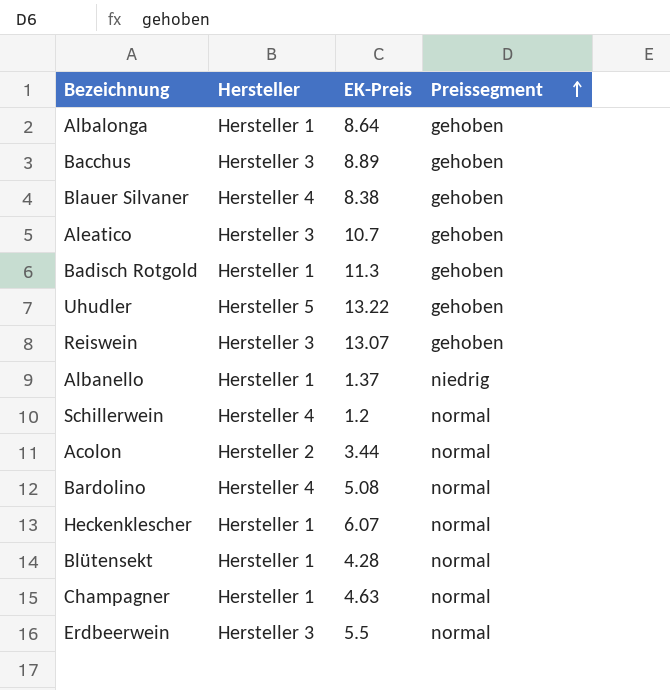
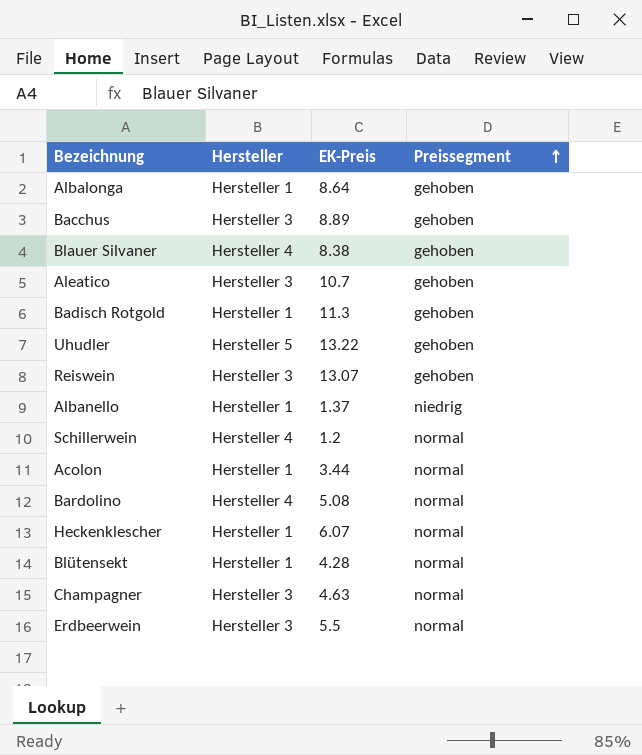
Acolon | Hersteller: Hersteller 2 -> Hersteller 1
Champagner | Hersteller: Hersteller 1 -> Hersteller 3

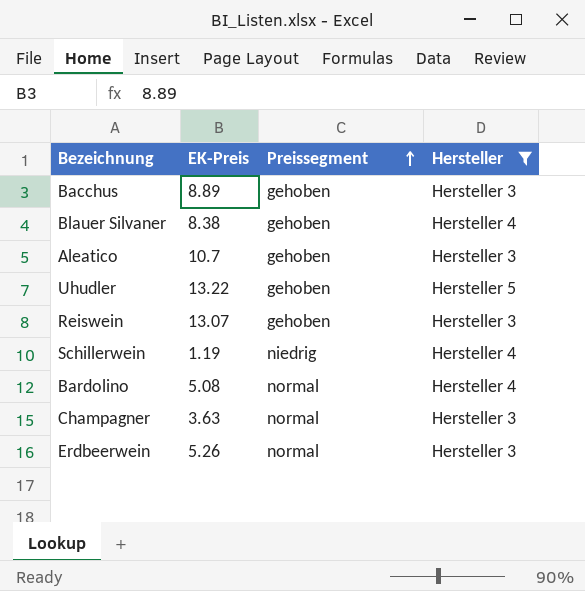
filter: none -> Hersteller != Hersteller 1
column Hersteller | position: 2 -> 4
Schillerwein | EK-Preis: 1.2 -> 1.19
Schillerwein | Preissegment: normal -> niedrig
Champagner | EK-Preis: 4.63 -> 3.63
Erdbeerwein | EK-Preis: 5.5 -> 5.26

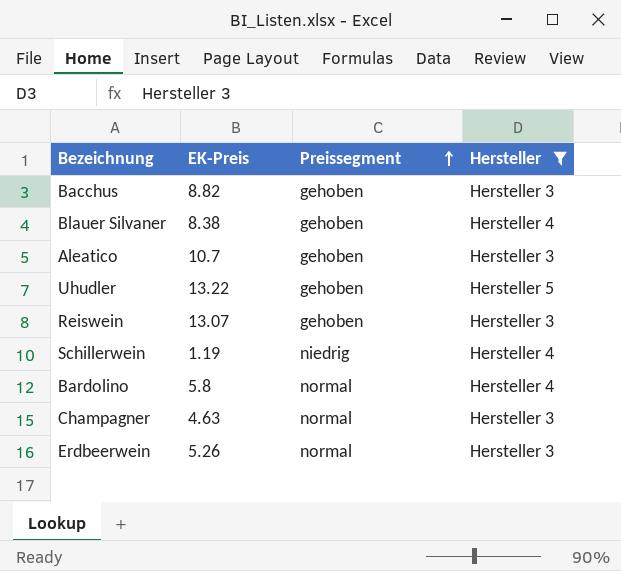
Bacchus | EK-Preis: 8.89 -> 8.82
Bardolino | EK-Preis: 5.08 -> 5.8
Champagner | EK-Preis: 3.63 -> 4.63

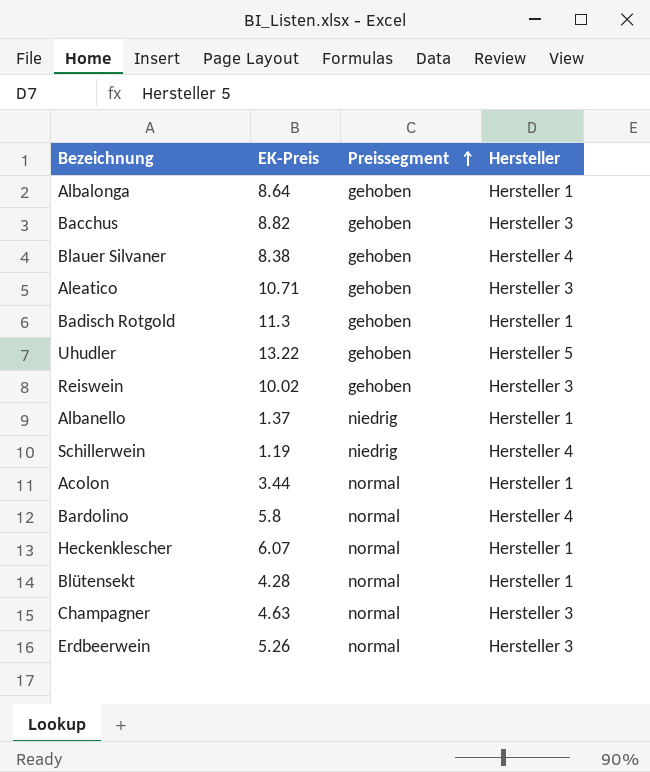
filter: Hersteller != Hersteller 1 -> none
Aleatico | EK-Preis: 10.7 -> 10.71
Reiswein | EK-Preis: 13.07 -> 10.02

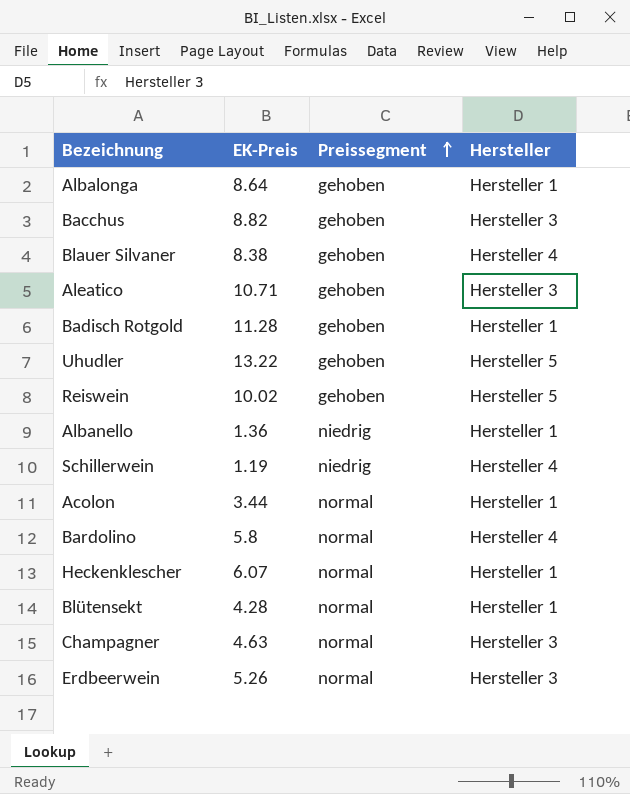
Badisch Rotgold | EK-Preis: 11.3 -> 11.28
Reiswein | Hersteller: Hersteller 3 -> Hersteller 5
Albanello | EK-Preis: 1.37 -> 1.36

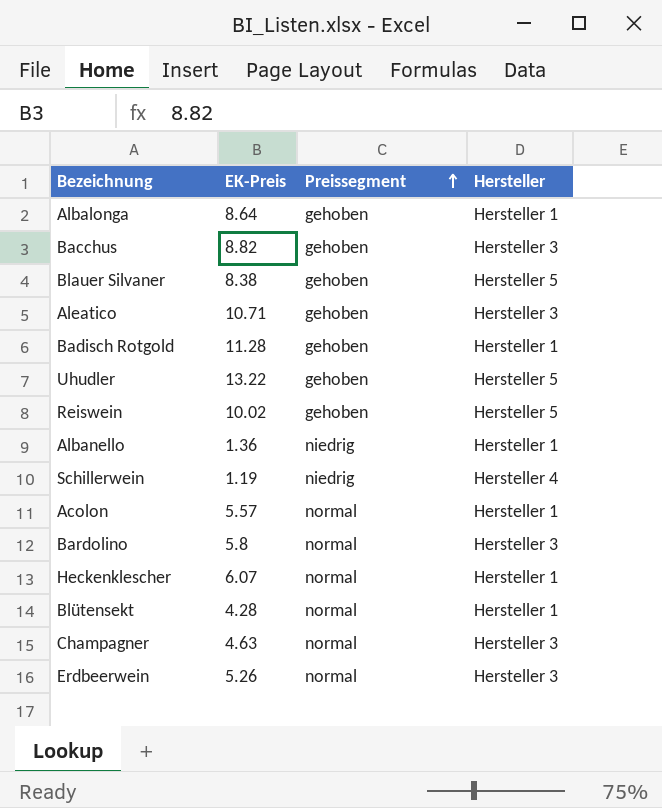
Blauer Silvaner | Hersteller: Hersteller 4 -> Hersteller 5
Acolon | EK-Preis: 3.44 -> 5.57
Bardolino | Hersteller: Hersteller 4 -> Hersteller 3

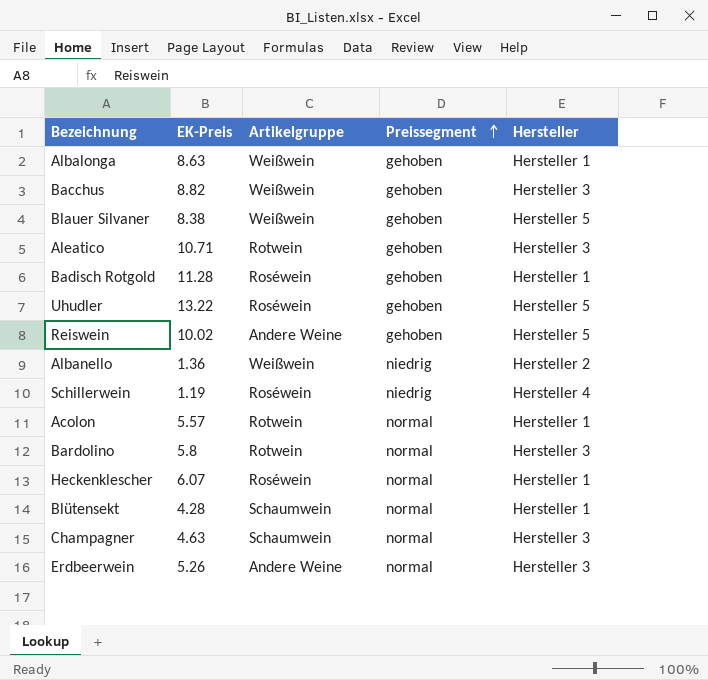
column Artikelgruppe | position: none -> 3
Albalonga | EK-Preis: 8.64 -> 8.63
Albanello | Hersteller: Hersteller 1 -> Hersteller 2

